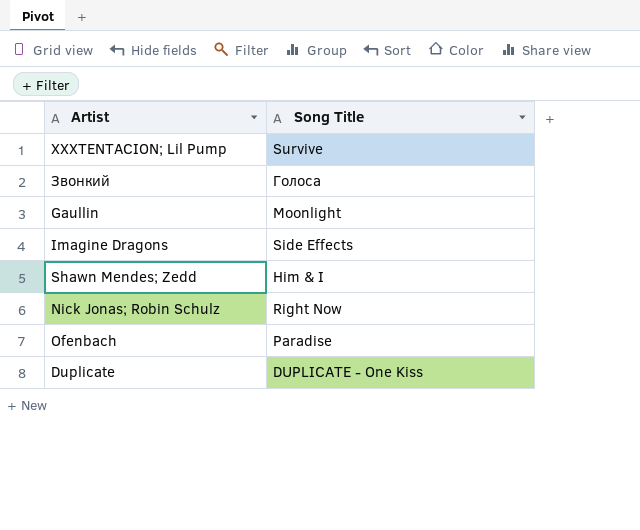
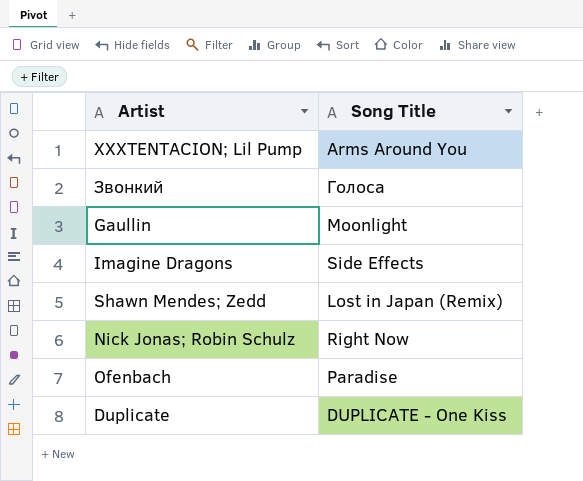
XXXTENTACION; Lil Pump | Song Title: Survive -> Arms Around You
Shawn Mendes; Zedd | Song Title: Him & I -> Lost in Japan (Remix)

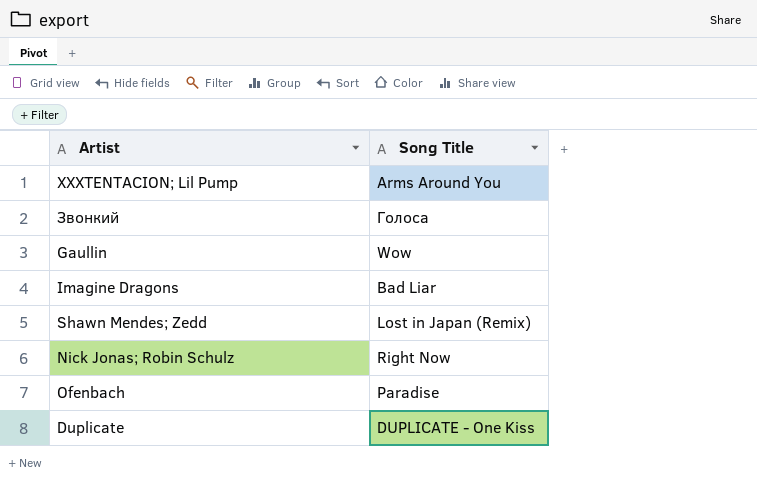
Gaullin | Song Title: Moonlight -> Wow
Imagine Dragons | Song Title: Side Effects -> Bad Liar

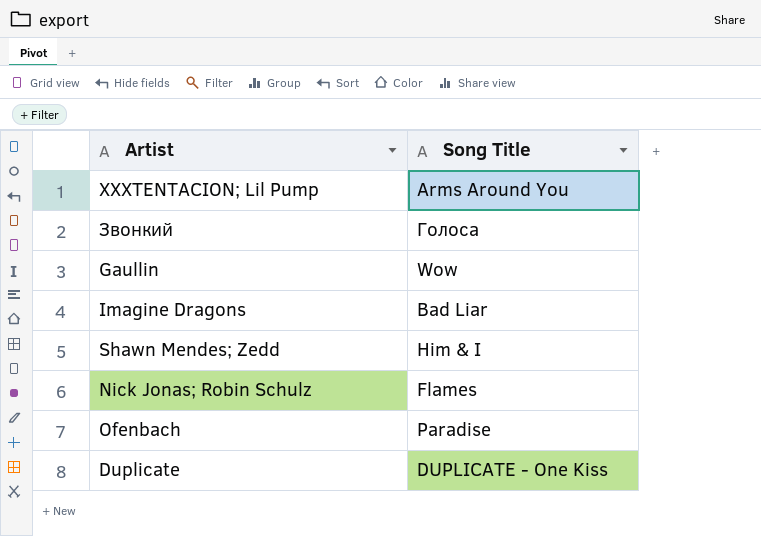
Shawn Mendes; Zedd | Song Title: Lost in Japan (Remix) -> Him & I
Nick Jonas; Robin Schulz | Song Title: Right Now -> Flames

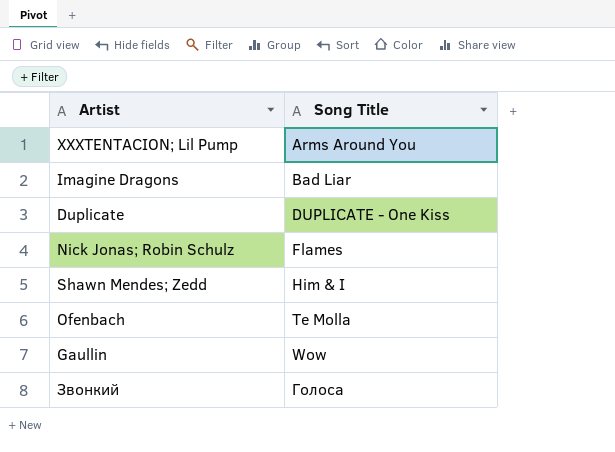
row order: none -> Song Title ascending
Ofenbach | Song Title: Paradise -> Te Molla

